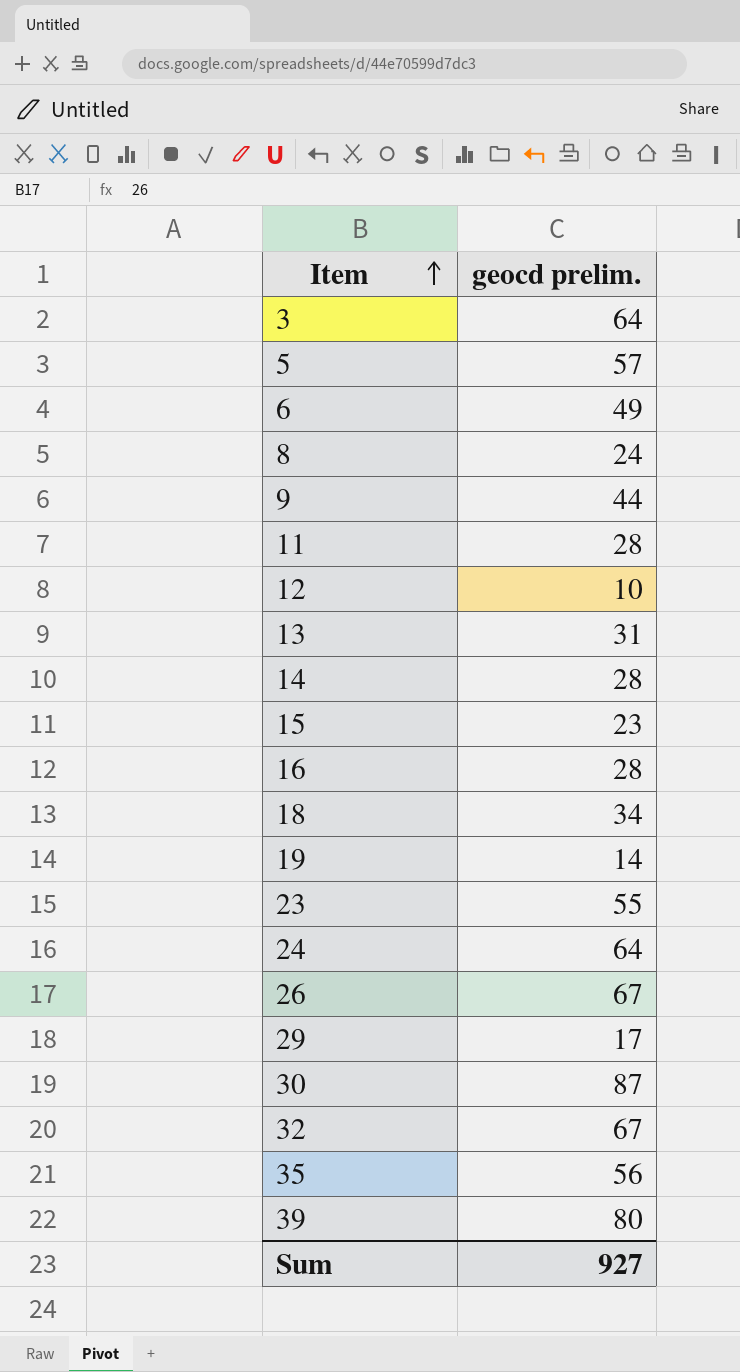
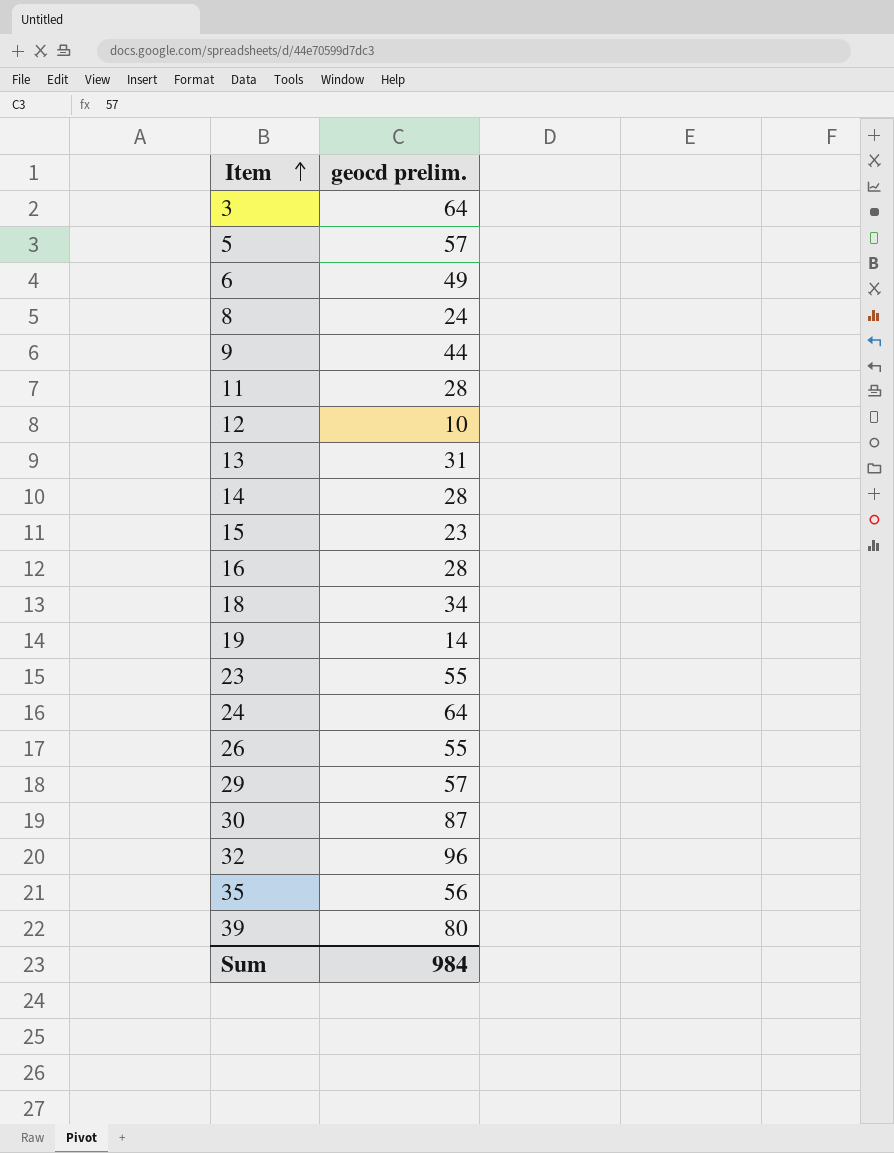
26 | geocd prelim.: 67 -> 55
29 | geocd prelim.: 17 -> 57
32 | geocd prelim.: 67 -> 96
Sum | geocd prelim.: 927 -> 984

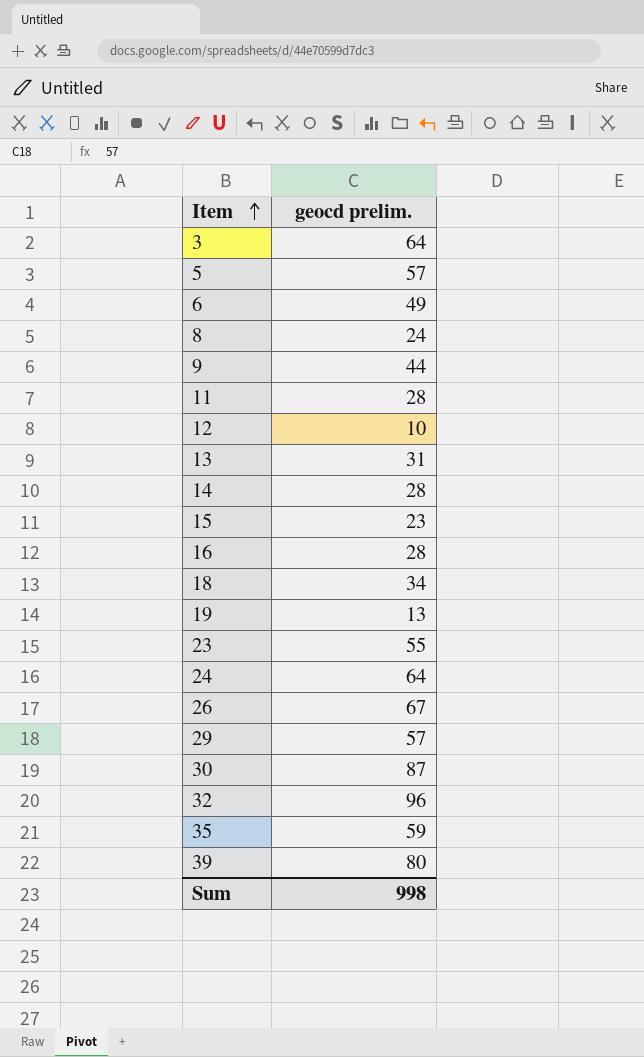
19 | geocd prelim.: 14 -> 13
26 | geocd prelim.: 55 -> 67
35 | geocd prelim.: 56 -> 59
Sum | geocd prelim.: 984 -> 998

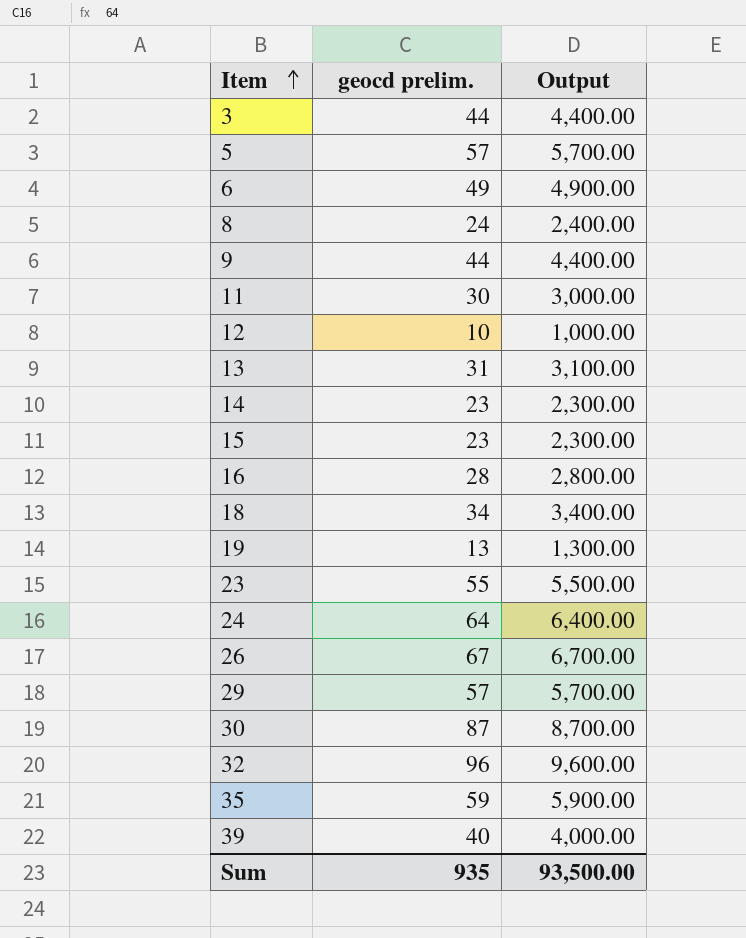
column Output | formula: none -> [geocd prelim.] * 100
3 | geocd prelim.: 64 -> 44
11 | geocd prelim.: 28 -> 30
14 | geocd prelim.: 28 -> 23
39 | geocd prelim.: 80 -> 40
Sum | geocd prelim.: 998 -> 935

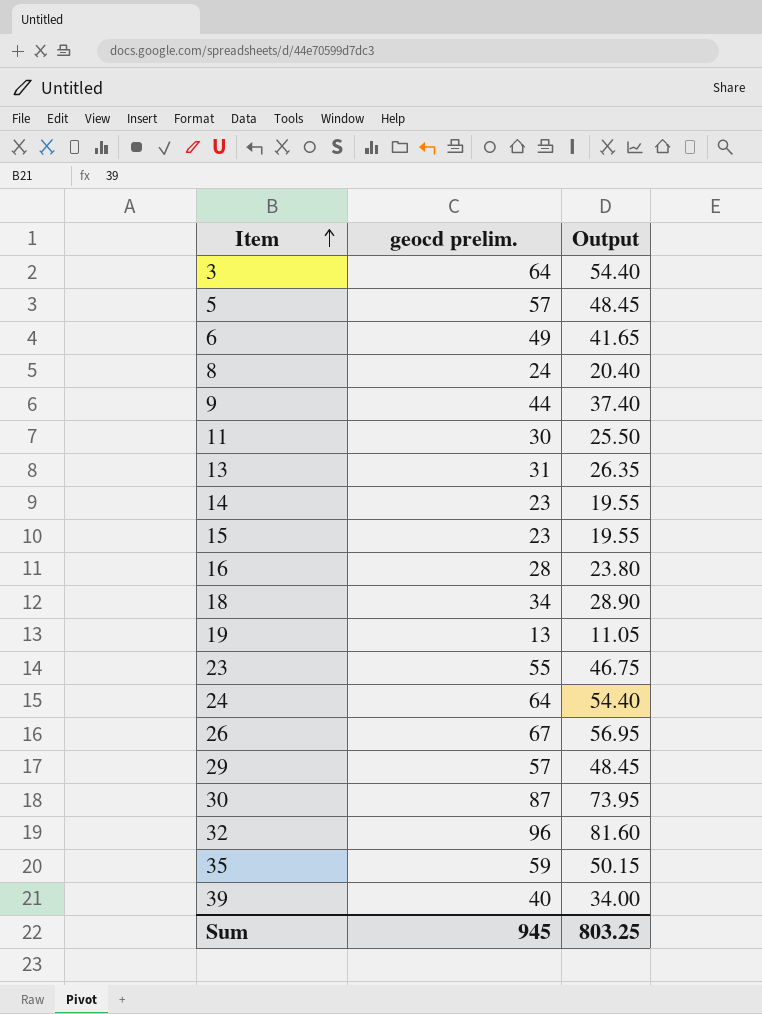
column Output | formula: [geocd prelim.] * 100 -> [geocd prelim.] * 0.85
row 12: 10 | 1,000.00 -> none
3 | geocd prelim.: 44 -> 64
Sum | geocd prelim.: 935 -> 945
Sum | Output: 93,500.00 -> 803.25

